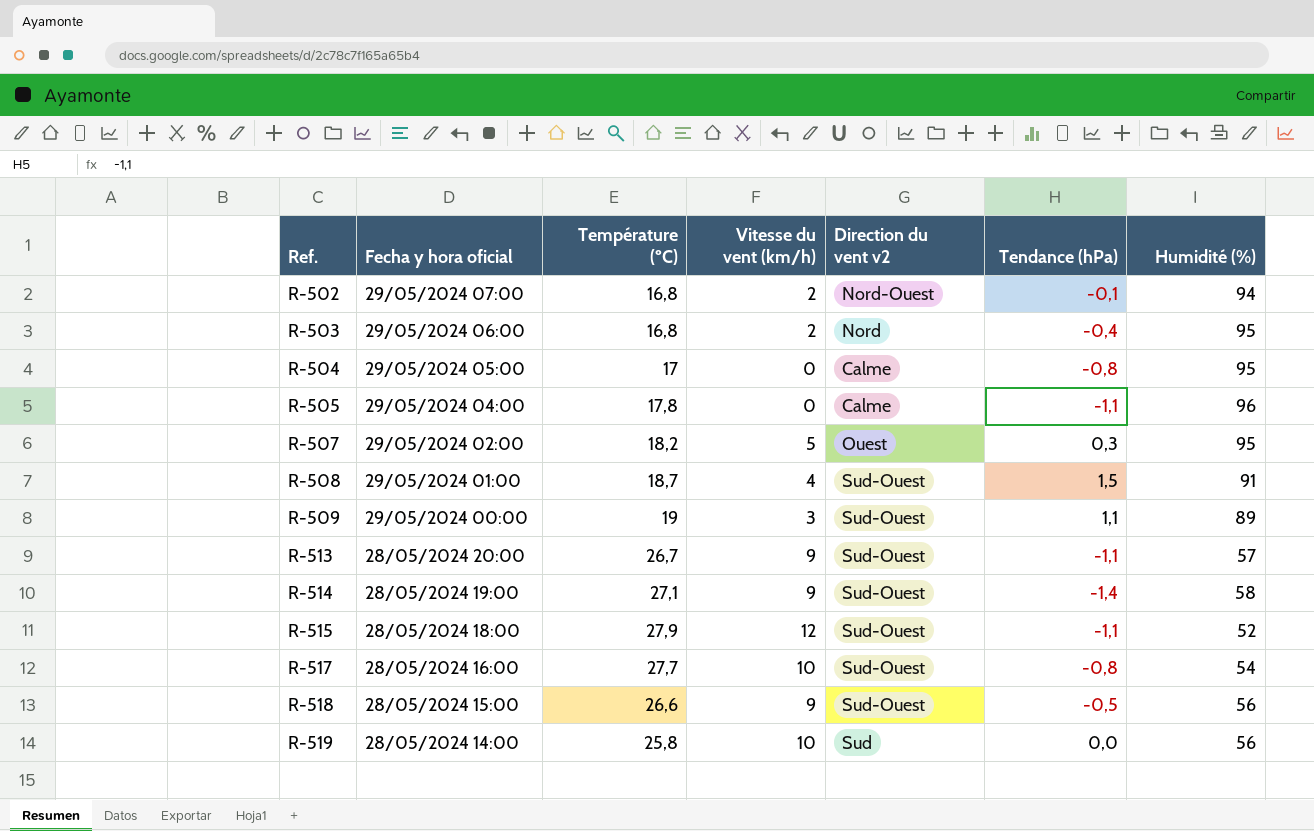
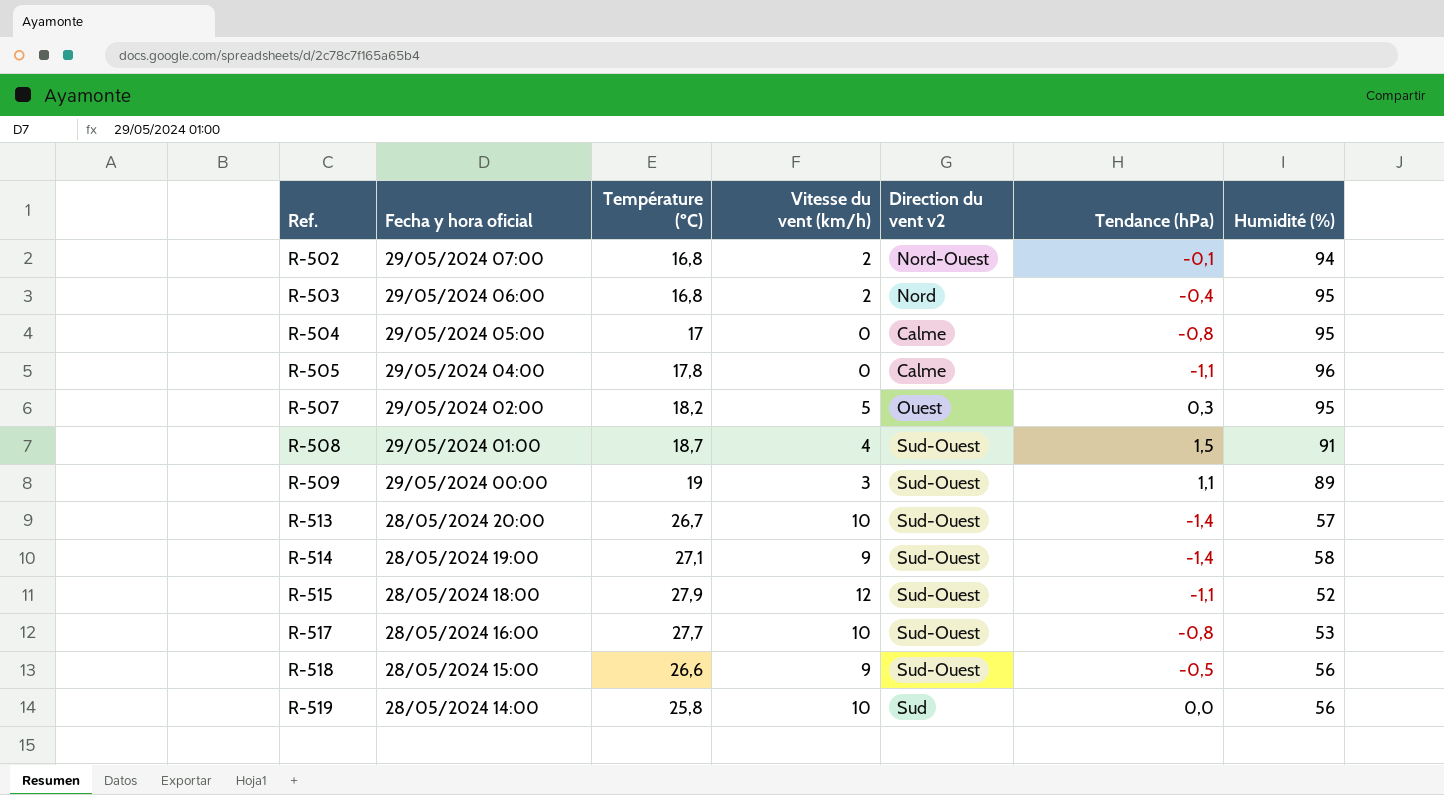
R-513 | Vitesse du vent (km/h): 9 -> 10
R-513 | Tendance (hPa): -1,1 -> -1,4
R-517 | Humidité (%): 54 -> 53

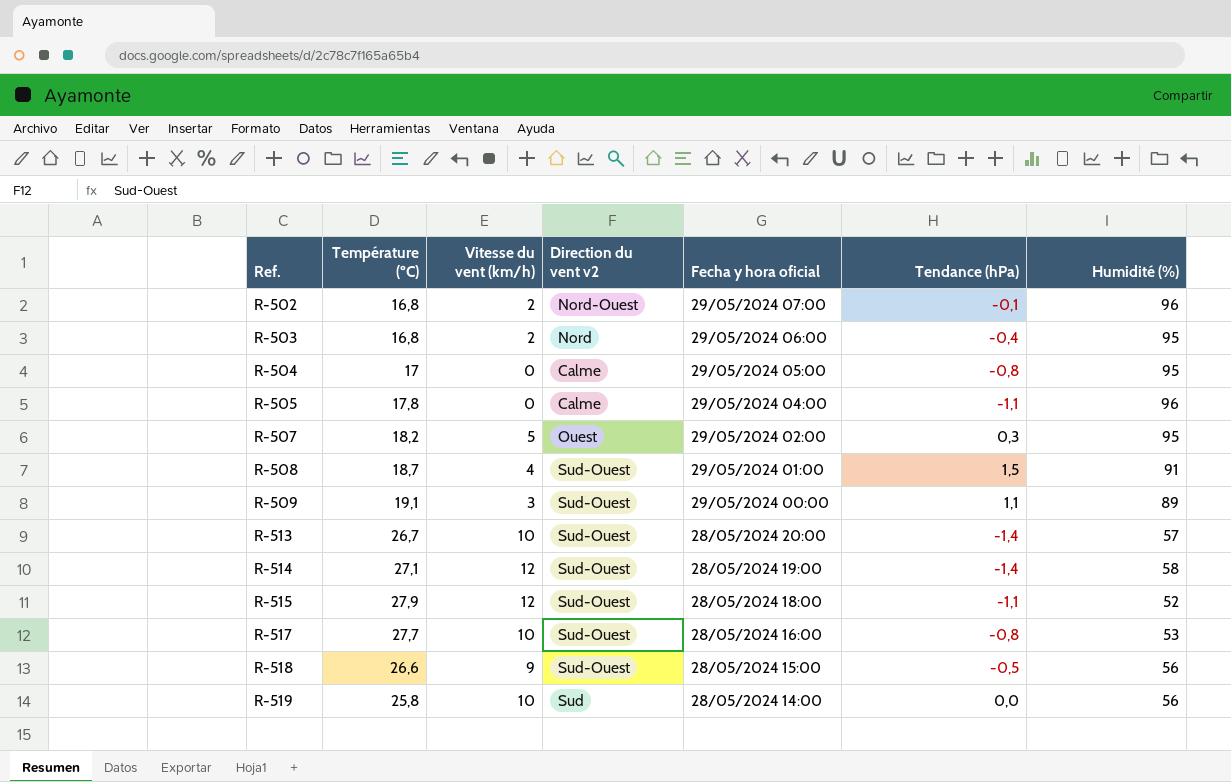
column Fecha y hora oficial | position: 2 -> 5
R-502 | Humidité (%): 94 -> 96
R-509 | Température (ºC): 19 -> 19,1
R-514 | Vitesse du vent (km/h): 9 -> 12

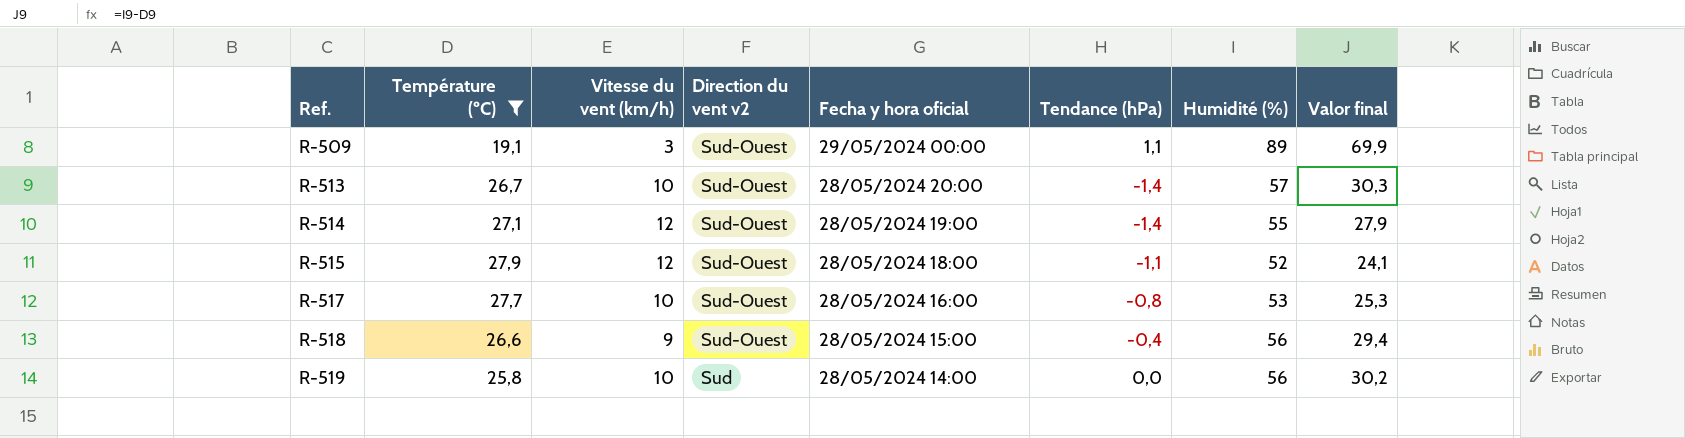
filter: none -> Température (ºC) >= 19,1
column Valor final | formula: none -> [Humidité (%)] - [Température (ºC)]
R-514 | Humidité (%): 58 -> 55
R-518 | Tendance (hPa): -0,5 -> -0,4

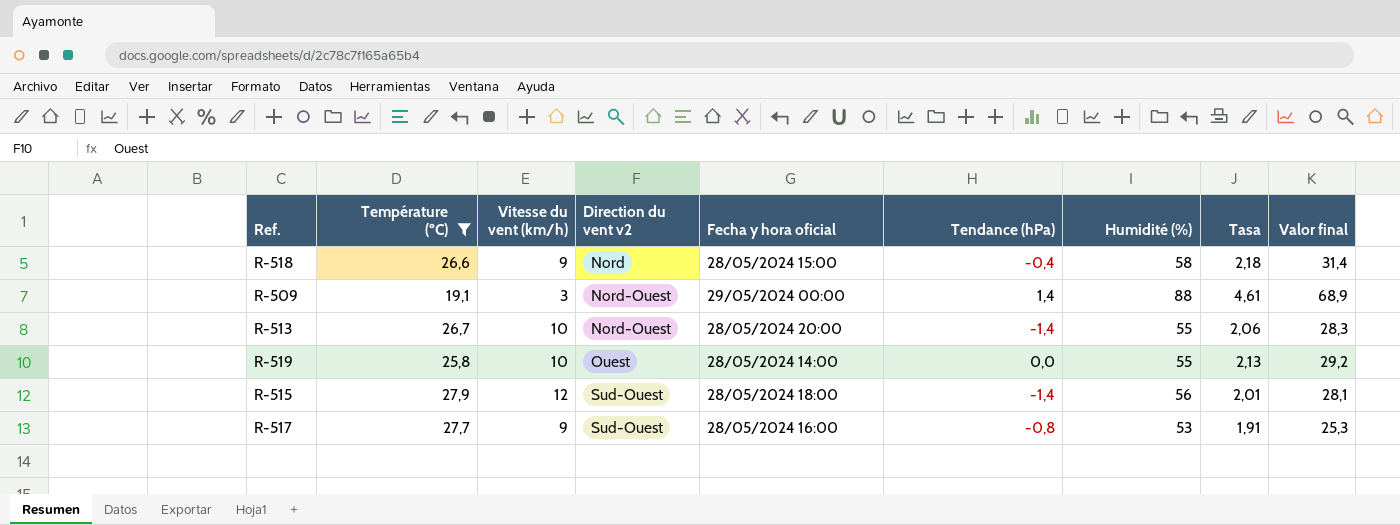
row order: Ref. ascending -> Direction du vent v2 ascending
column Tasa | formula: none -> [Humidité (%)] / [Température (ºC)]
row R-514: 27,1 | 12 | Sud-Ouest | 28/05/2024 19:00 | -1,4 | 55 | 27,9 -> none
R-518 | Direction du vent v2: Sud-Ouest -> Nord
R-518 | Humidité (%): 56 -> 58
R-518 | Valor final: 29,4 -> 31,4
R-509 | Direction du vent v2: Sud-Ouest -> Nord-Ouest
R-509 | Tendance (hPa): 1,1 -> 1,4
R-509 | Humidité (%): 89 -> 88
R-509 | Valor final: 69,9 -> 68,9
R-513 | Direction du vent v2: Sud-Ouest -> Nord-Ouest
R-513 | Humidité (%): 57 -> 55
R-513 | Valor final: 30,3 -> 28,3
R-519 | Direction du vent v2: Sud -> Ouest
R-519 | Humidité (%): 56 -> 55
R-519 | Valor final: 30,2 -> 29,2
R-515 | Tendance (hPa): -1,1 -> -1,4
R-515 | Humidité (%): 52 -> 56
R-515 | Valor final: 24,1 -> 28,1
R-517 | Vitesse du vent (km/h): 10 -> 9

